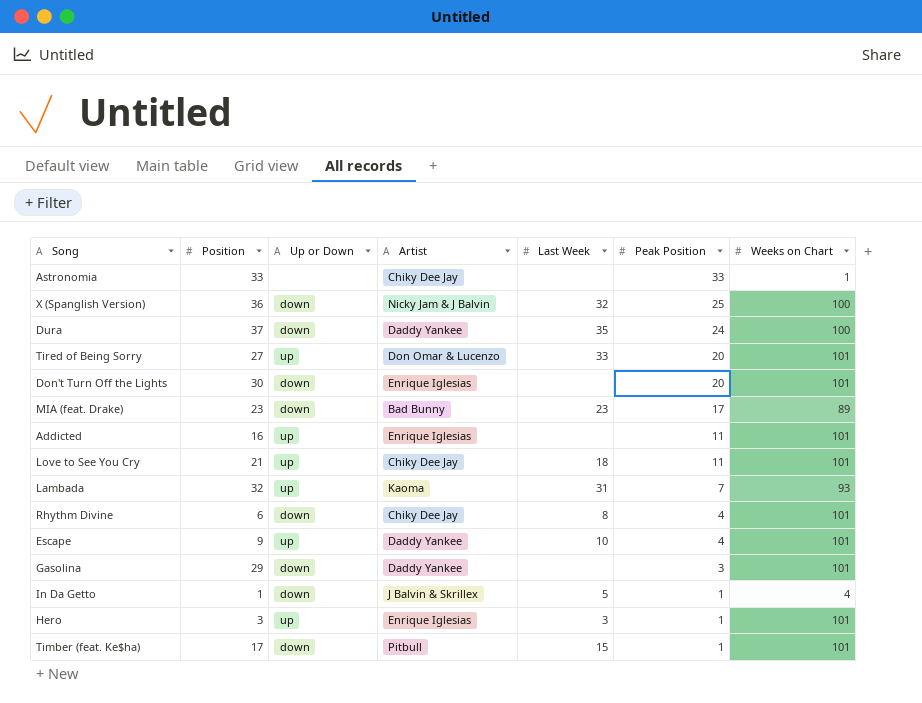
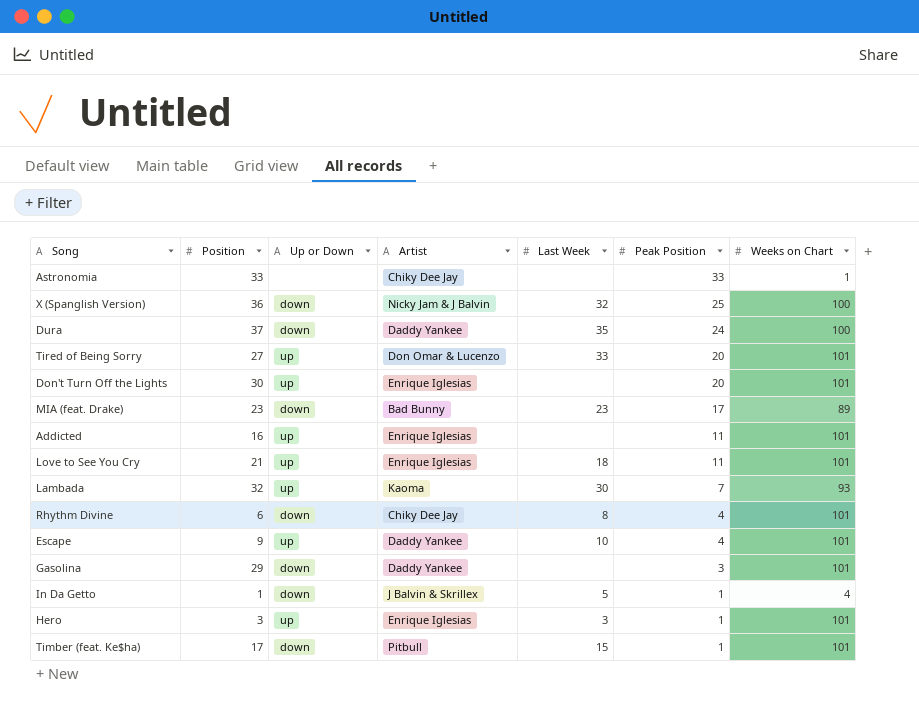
Don't Turn Off the Lights | Up or Down: down -> up
Love to See You Cry | Artist: Chiky Dee Jay -> Enrique Iglesias
Lambada | Last Week: 31 -> 30

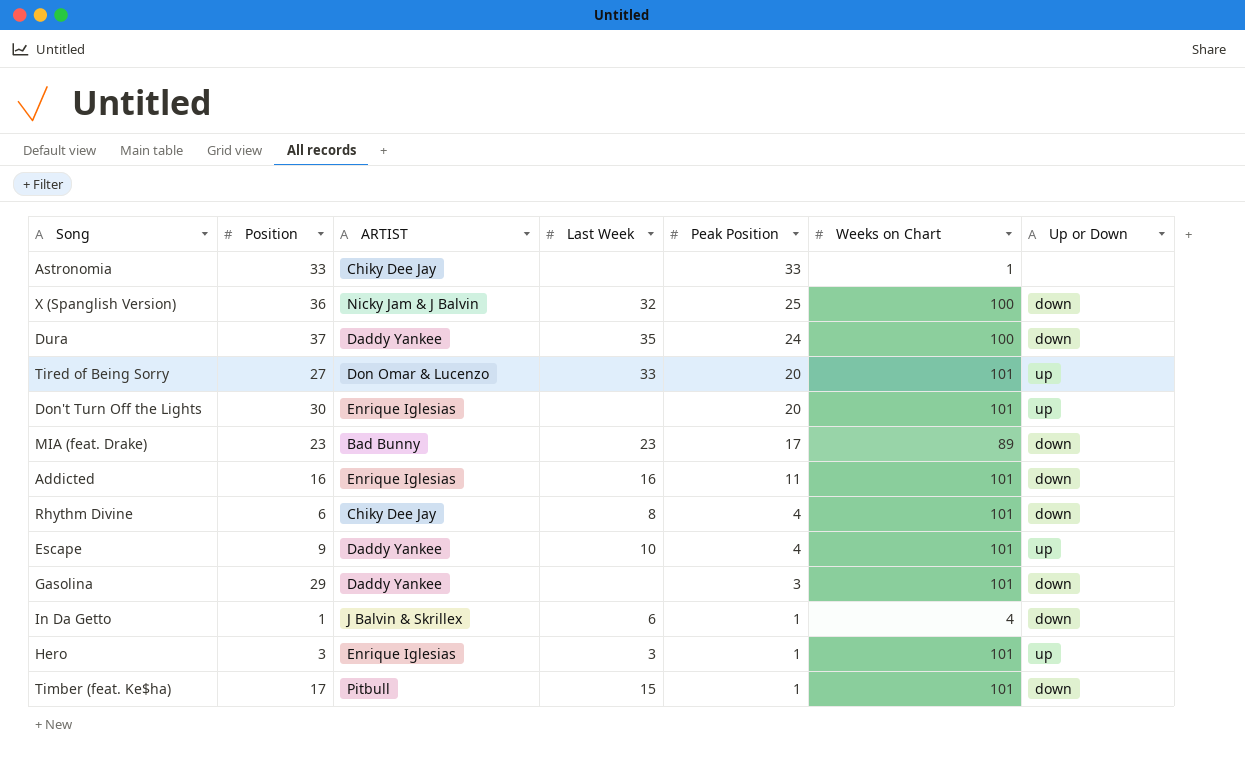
column name: Artist -> ARTIST
column Up or Down | position: 3 -> 7
row Love to See You Cry: 21 | up | Enrique Iglesias | 18 | 11 | 101 -> none
row Lambada: 32 | up | Kaoma | 30 | 7 | 93 -> none
Addicted | Last Week: none -> 16
Addicted | Up or Down: up -> down
In Da Getto | Last Week: 5 -> 6

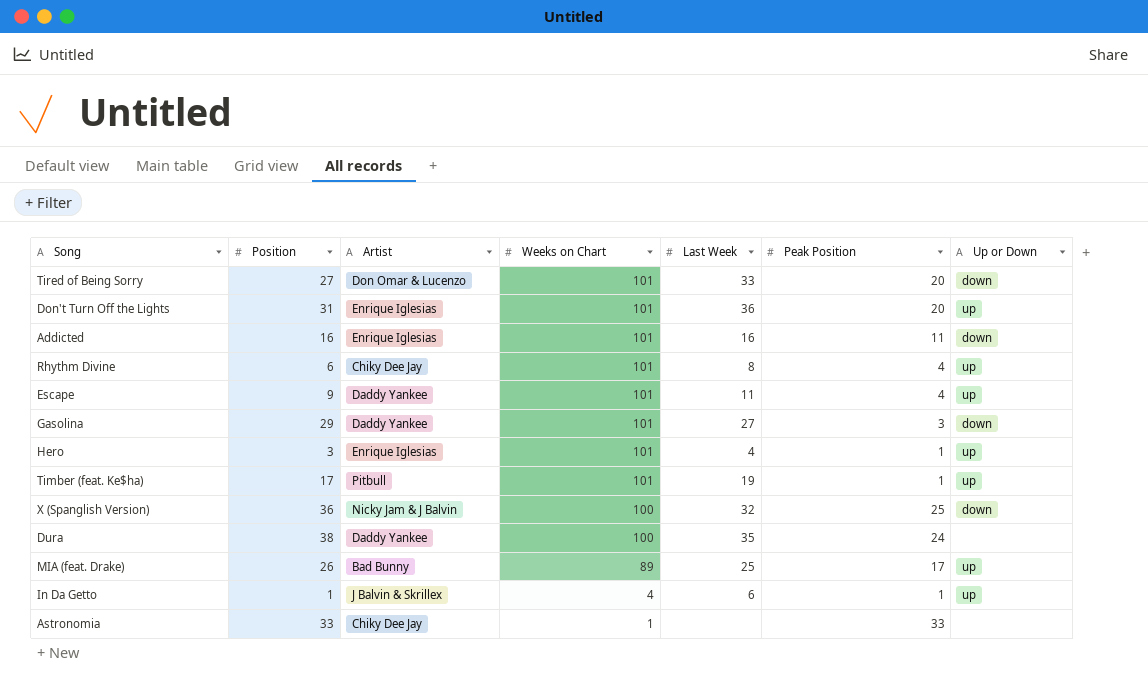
row order: Peak Position descending -> Weeks on Chart descending
column name: ARTIST -> Artist
column Weeks on Chart | position: 6 -> 4
Tired of Being Sorry | Up or Down: up -> down
Don't Turn Off the Lights | Position: 30 -> 31
Don't Turn Off the Lights | Last Week: none -> 36
Rhythm Divine | Up or Down: down -> up
Escape | Last Week: 10 -> 11
Gasolina | Last Week: none -> 27
Hero | Last Week: 3 -> 4
Timber (feat. Ke$ha) | Last Week: 15 -> 19
Timber (feat. Ke$ha) | Up or Down: down -> up
Dura | Position: 37 -> 38
Dura | Up or Down: down -> none
MIA (feat. Drake) | Position: 23 -> 26
MIA (feat. Drake) | Last Week: 23 -> 25
MIA (feat. Drake) | Up or Down: down -> up
In Da Getto | Up or Down: down -> up

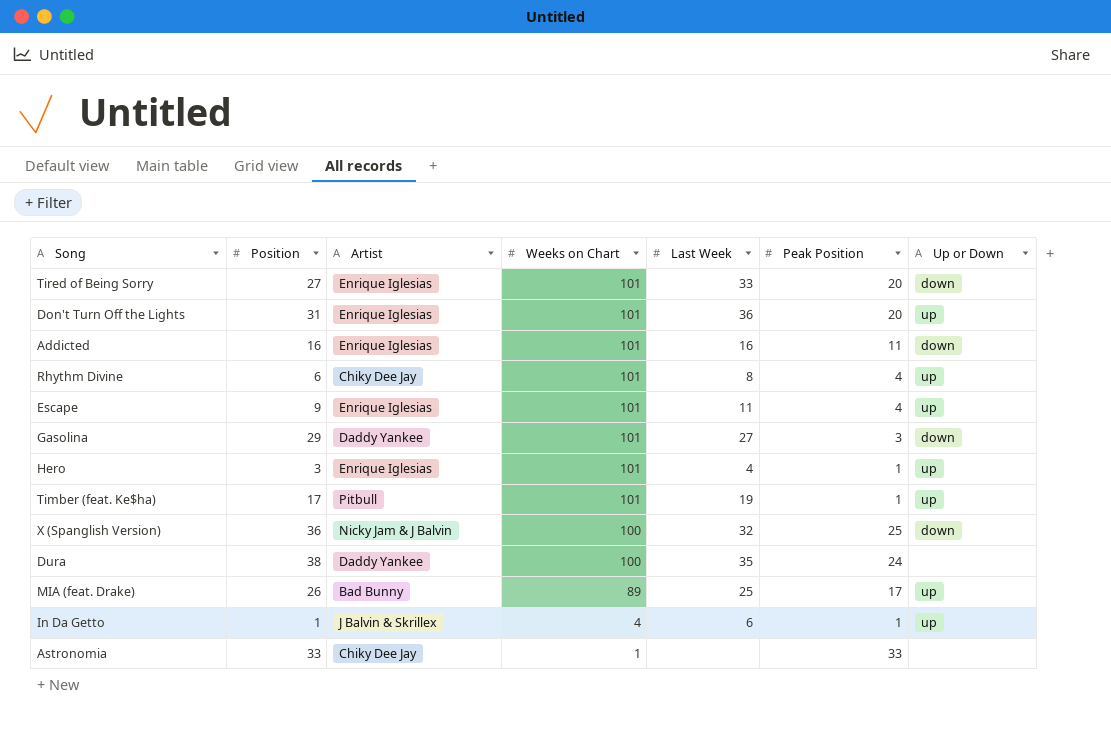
Tired of Being Sorry | Artist: Don Omar & Lucenzo -> Enrique Iglesias
Escape | Artist: Daddy Yankee -> Enrique Iglesias

